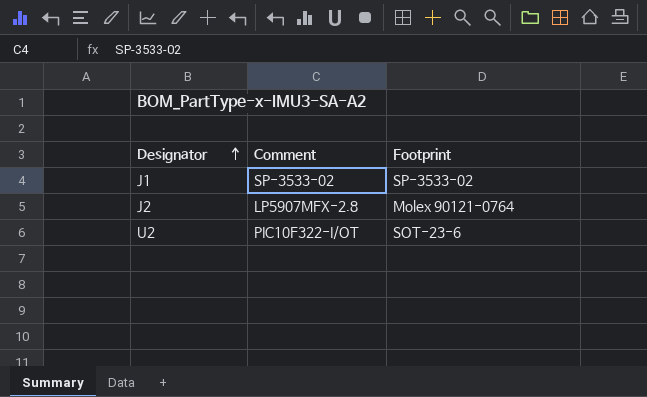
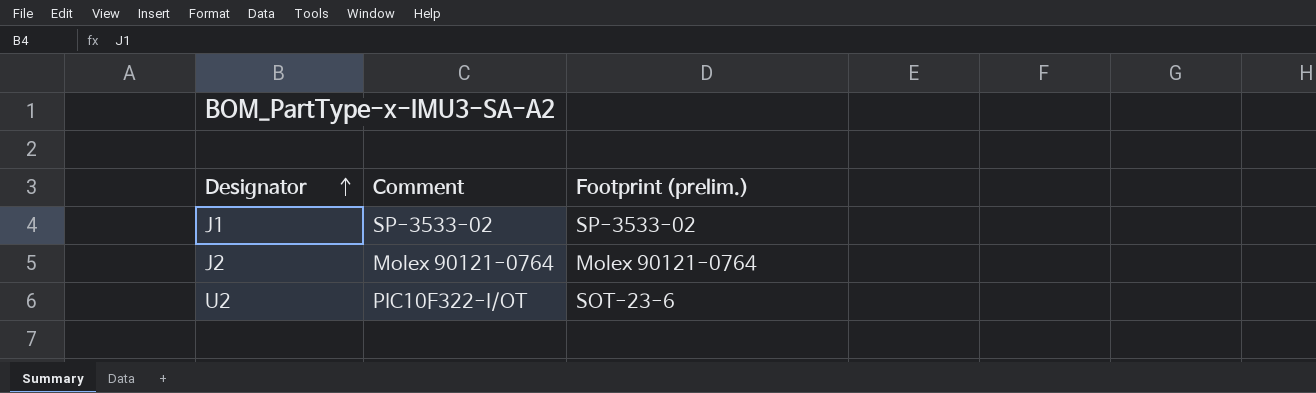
column name: Footprint -> Footprint (prelim.)
J2 | Comment: LP5907MFX-2.8 -> Molex 90121-0764

